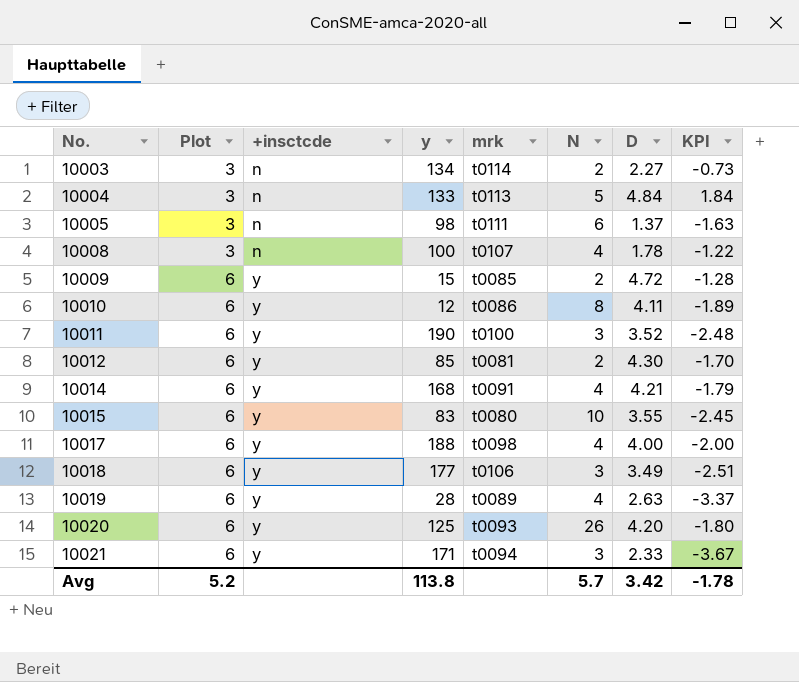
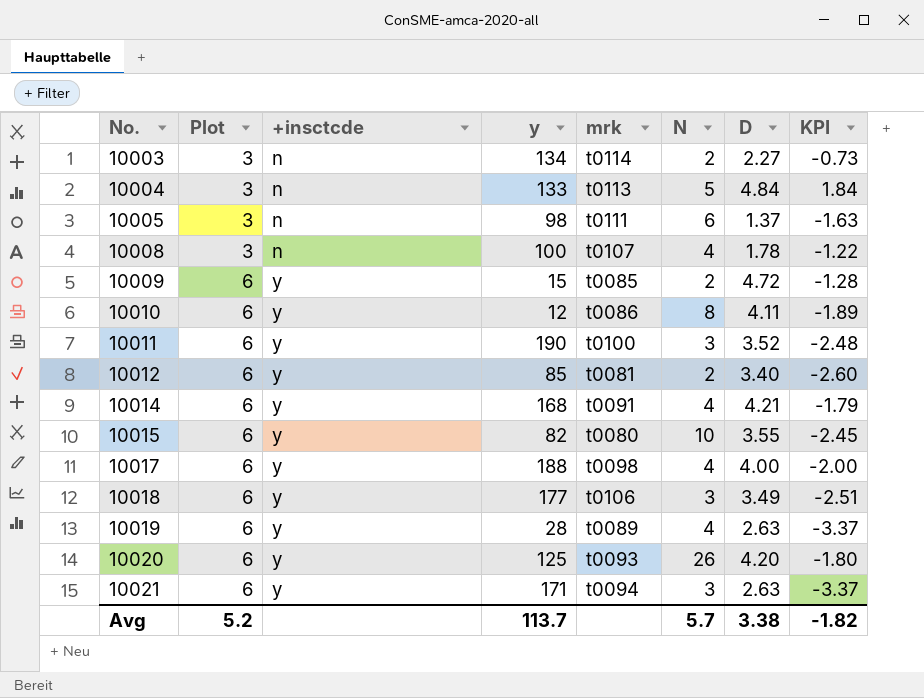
10012 | D: 4.30 -> 3.40
10012 | KPI: -1.70 -> -2.60
10015 | y: 83 -> 82
10021 | D: 2.33 -> 2.63
10021 | KPI: -3.67 -> -3.37
Avg | y: 113.8 -> 113.7
Avg | D: 3.42 -> 3.38
Avg | KPI: -1.78 -> -1.82

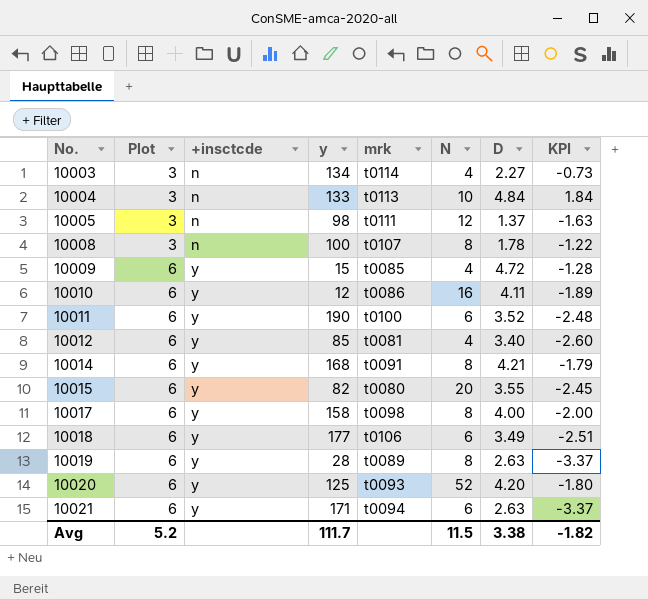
10003 | N: 2 -> 4
10004 | N: 5 -> 10
10005 | N: 6 -> 12
10008 | N: 4 -> 8
10009 | N: 2 -> 4
10010 | N: 8 -> 16
10011 | N: 3 -> 6
10012 | N: 2 -> 4
10014 | N: 4 -> 8
10015 | N: 10 -> 20
10017 | y: 188 -> 158
10017 | N: 4 -> 8
10018 | N: 3 -> 6
10019 | N: 4 -> 8
10020 | N: 26 -> 52
10021 | N: 3 -> 6
Avg | y: 113.7 -> 111.7
Avg | N: 5.7 -> 11.5

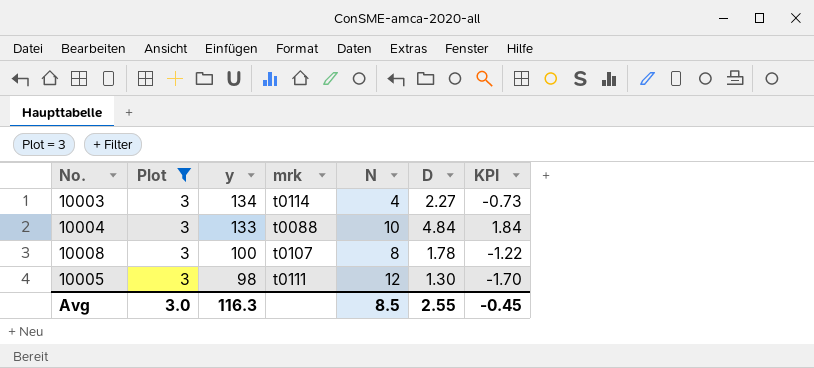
filter: none -> Plot = 3
row order: No. ascending -> y descending
column +insctcde | position: 3 -> none
10004 | mrk: t0113 -> t0088
10005 | D: 1.37 -> 1.30
10005 | KPI: -1.63 -> -1.70
Avg | Plot: 5.2 -> 3.0
Avg | y: 111.7 -> 116.3
Avg | N: 11.5 -> 8.5
Avg | D: 3.38 -> 2.55
Avg | KPI: -1.82 -> -0.45

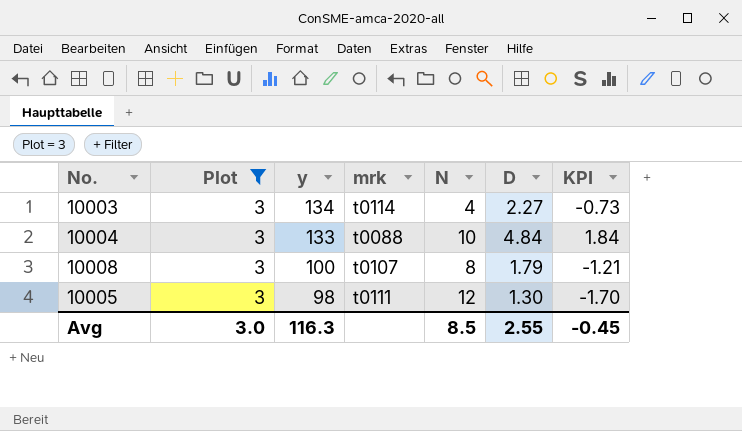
10008 | D: 1.78 -> 1.79
10008 | KPI: -1.22 -> -1.21

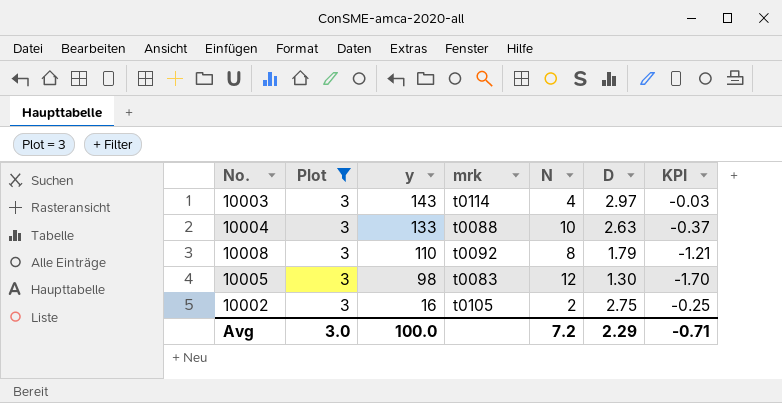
10003 | y: 134 -> 143
10003 | D: 2.27 -> 2.97
10003 | KPI: -0.73 -> -0.03
10004 | D: 4.84 -> 2.63
10004 | KPI: 1.84 -> -0.37
10008 | y: 100 -> 110
10008 | mrk: t0107 -> t0092
10005 | mrk: t0111 -> t0083
row 10002: none -> 3 | 16 | t0105 | 2 | 2.75 | -0.25
Avg | y: 116.3 -> 100.0
Avg | N: 8.5 -> 7.2
Avg | D: 2.55 -> 2.29
Avg | KPI: -0.45 -> -0.71

